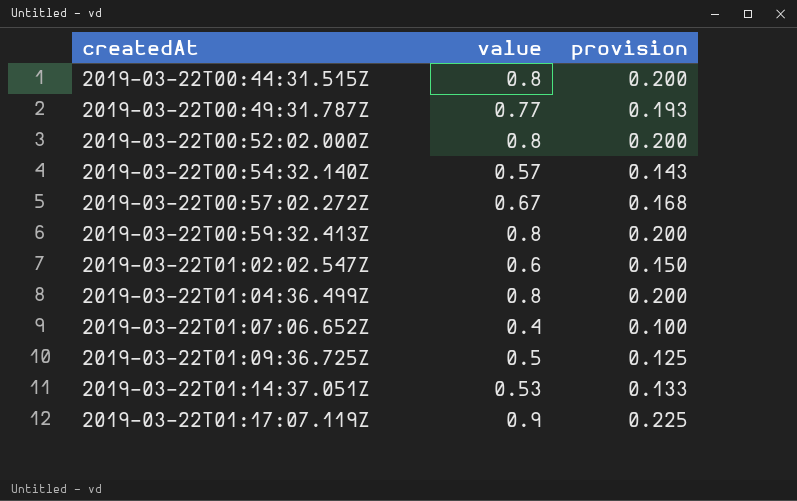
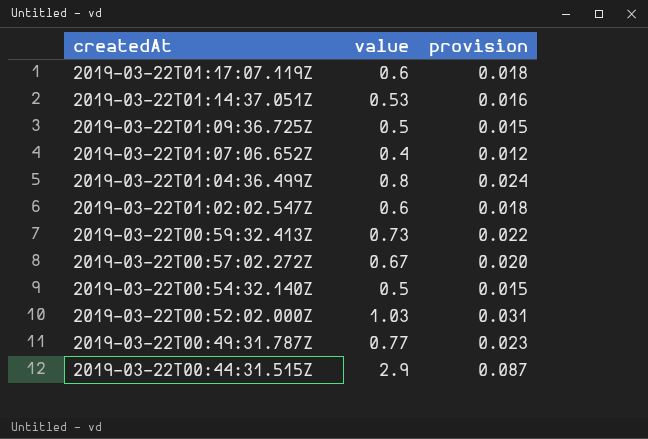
row order: createdAt ascending -> createdAt descending
column provision | formula: [value] * 0.25 -> [value] * 0.03
2019-03-22T01:17:07.119Z | value: 0.9 -> 0.6
2019-03-22T00:59:32.413Z | value: 0.8 -> 0.73
2019-03-22T00:54:32.140Z | value: 0.57 -> 0.5
2019-03-22T00:52:02.000Z | value: 0.8 -> 1.03
2019-03-22T00:44:31.515Z | value: 0.8 -> 2.9

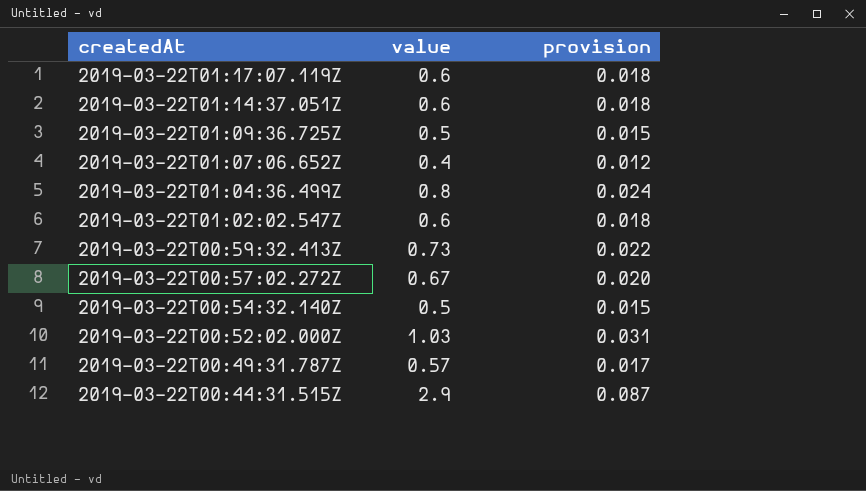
2019-03-22T01:14:37.051Z | value: 0.53 -> 0.6
2019-03-22T01:14:37.051Z | provision: 0.016 -> 0.018
2019-03-22T00:49:31.787Z | value: 0.77 -> 0.57
2019-03-22T00:49:31.787Z | provision: 0.023 -> 0.017

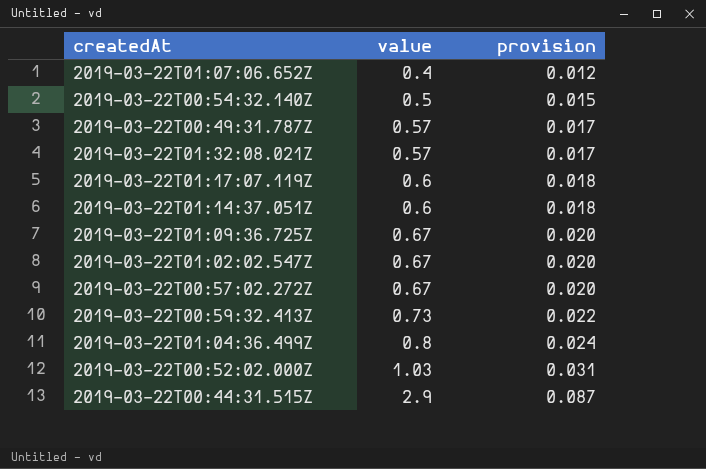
row order: createdAt descending -> value ascending
row 2019-03-22T01:32:08.021Z: none -> 0.57 | 0.017
2019-03-22T01:09:36.725Z | value: 0.5 -> 0.67
2019-03-22T01:09:36.725Z | provision: 0.015 -> 0.020
2019-03-22T01:02:02.547Z | value: 0.6 -> 0.67
2019-03-22T01:02:02.547Z | provision: 0.018 -> 0.020

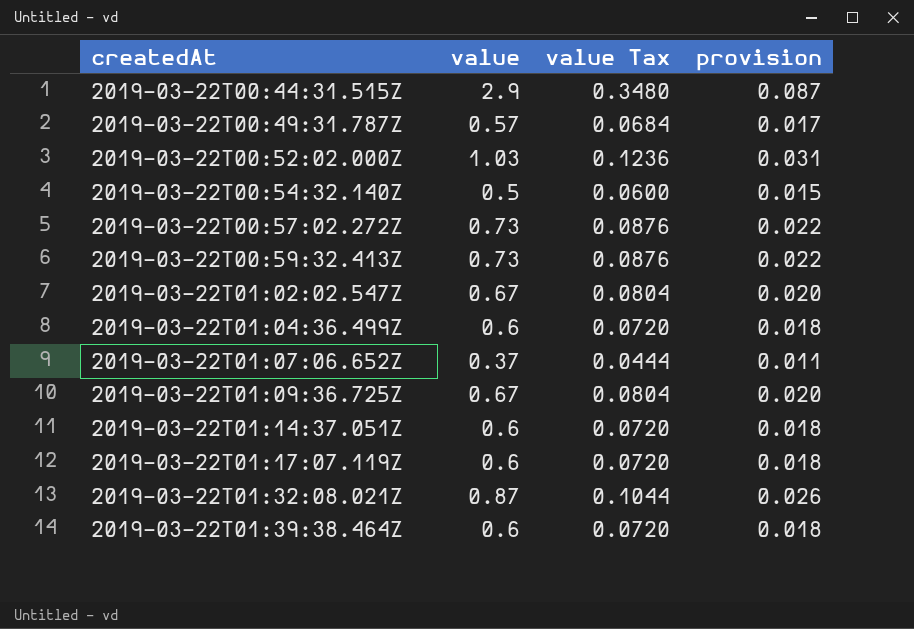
row order: value ascending -> createdAt ascending
column value Tax | formula: none -> [value] * 0.12
2019-03-22T00:57:02.272Z | value: 0.67 -> 0.73
2019-03-22T00:57:02.272Z | provision: 0.020 -> 0.022
2019-03-22T01:04:36.499Z | value: 0.8 -> 0.6
2019-03-22T01:04:36.499Z | provision: 0.024 -> 0.018
2019-03-22T01:07:06.652Z | value: 0.4 -> 0.37
2019-03-22T01:07:06.652Z | provision: 0.012 -> 0.011
2019-03-22T01:32:08.021Z | value: 0.57 -> 0.87
2019-03-22T01:32:08.021Z | provision: 0.017 -> 0.026
row 2019-03-22T01:39:38.464Z: none -> 0.6 | 0.0720 | 0.018

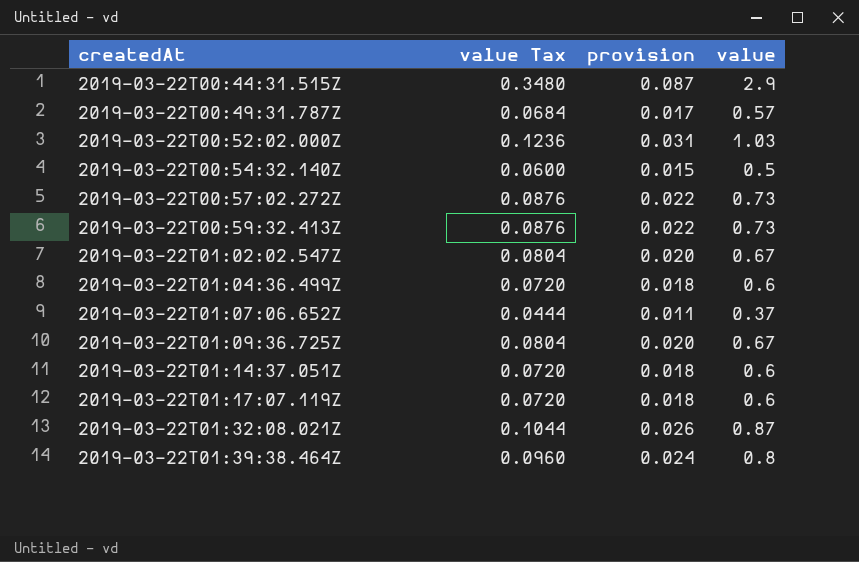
column value | position: 2 -> 4
2019-03-22T01:39:38.464Z | value Tax: 0.0720 -> 0.0960
2019-03-22T01:39:38.464Z | provision: 0.018 -> 0.024
2019-03-22T01:39:38.464Z | value: 0.6 -> 0.8

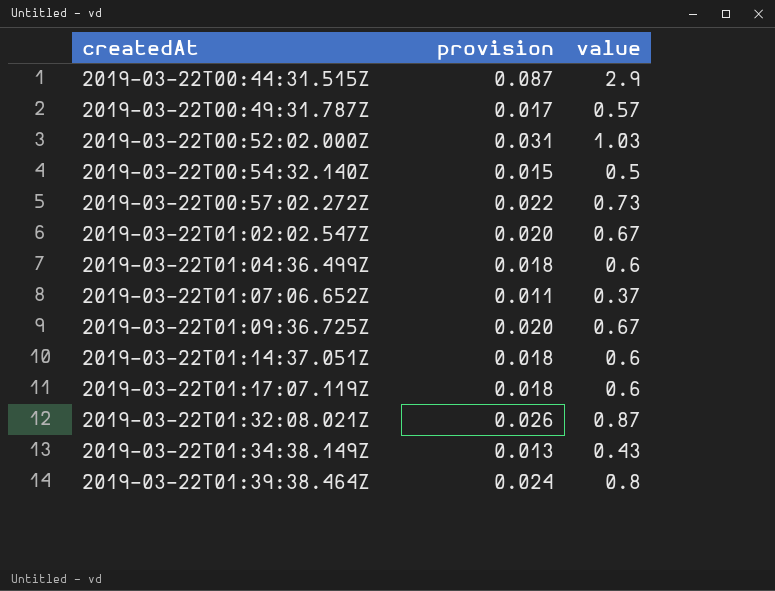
column value Tax | formula: [value] * 0.12 -> none
row 2019-03-22T00:59:32.413Z: 0.0876 | 0.022 | 0.73 -> none
row 2019-03-22T01:34:38.149Z: none -> 0.013 | 0.43

